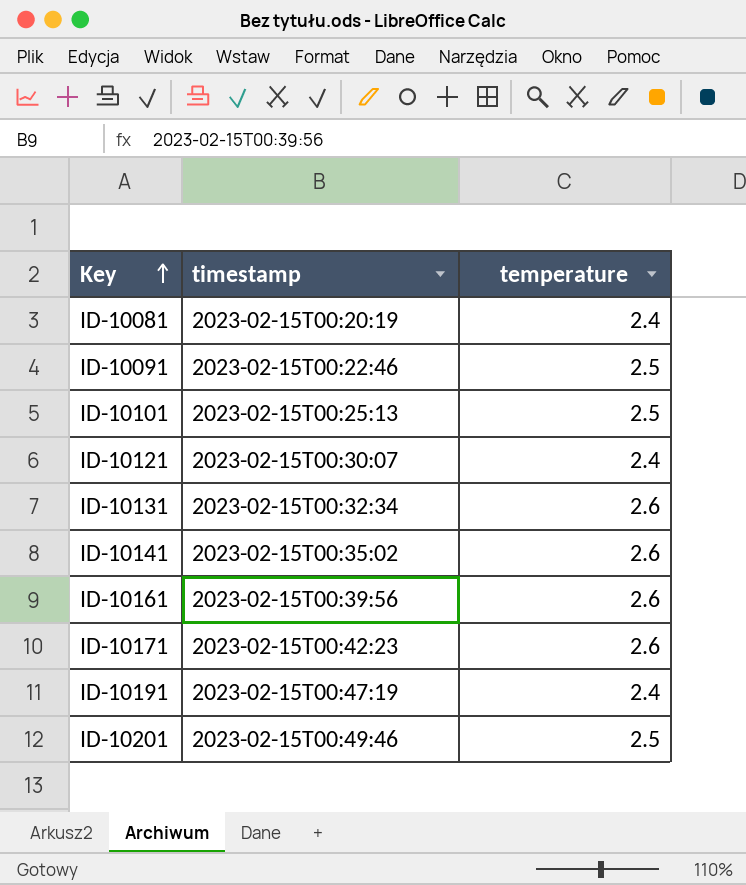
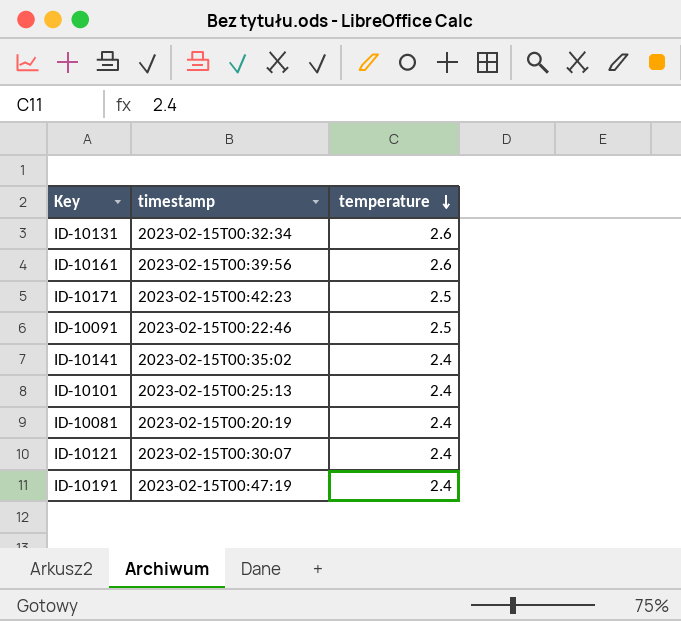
row order: Key ascending -> temperature descending
row ID-10201: 2023-02-15T00:49:46 | 2.5 -> none
ID-10171 | temperature: 2.6 -> 2.5
ID-10141 | temperature: 2.6 -> 2.4
ID-10101 | temperature: 2.5 -> 2.4

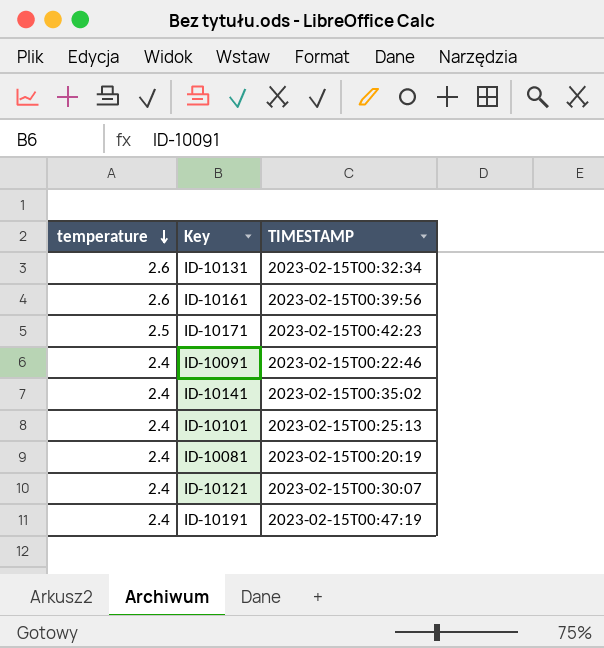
column temperature | position: 3 -> 1
column name: timestamp -> TIMESTAMP
ID-10091 | temperature: 2.5 -> 2.4

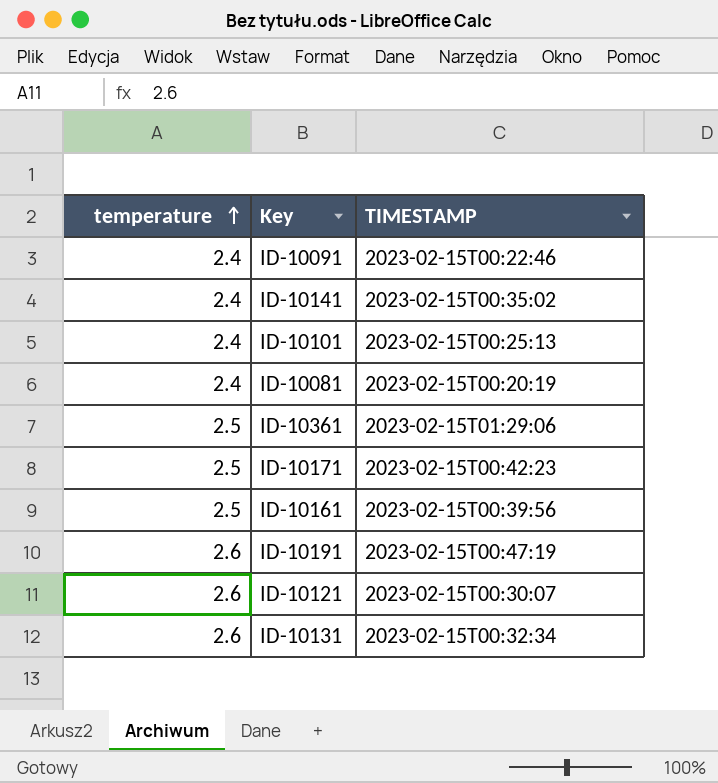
row order: temperature descending -> temperature ascending
row ID-10361: none -> 2.5 | 2023-02-15T01:29:06
ID-10161 | temperature: 2.6 -> 2.5
ID-10191 | temperature: 2.4 -> 2.6
ID-10121 | temperature: 2.4 -> 2.6

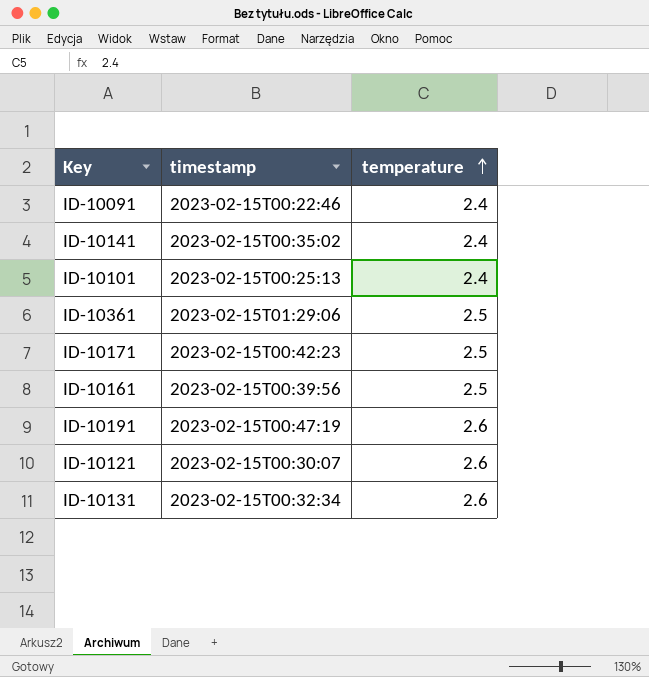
column name: TIMESTAMP -> timestamp
column temperature | position: 1 -> 3
row ID-10081: 2.4 | 2023-02-15T00:20:19 -> none

